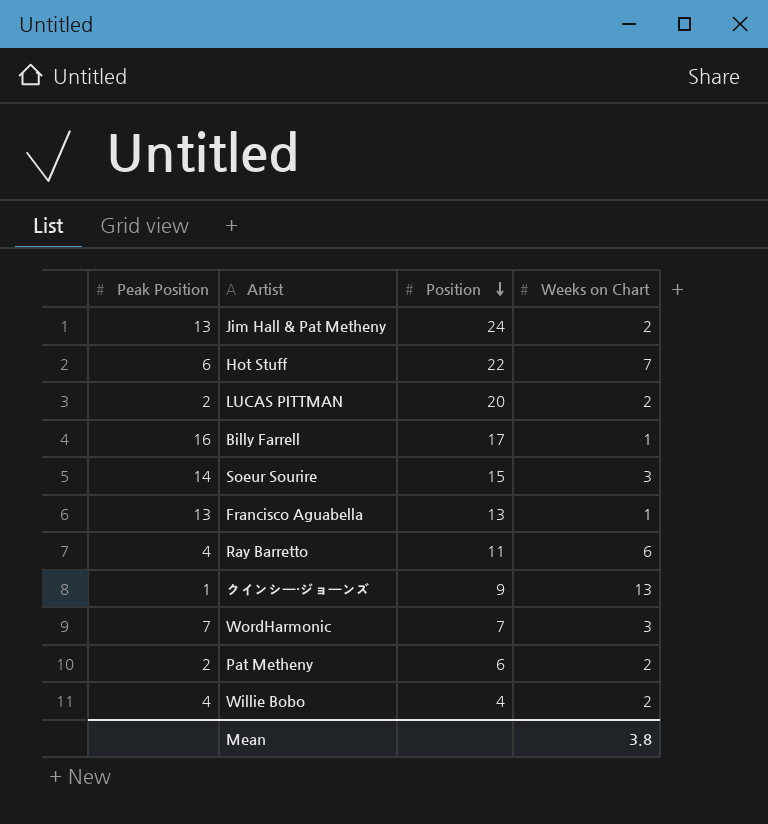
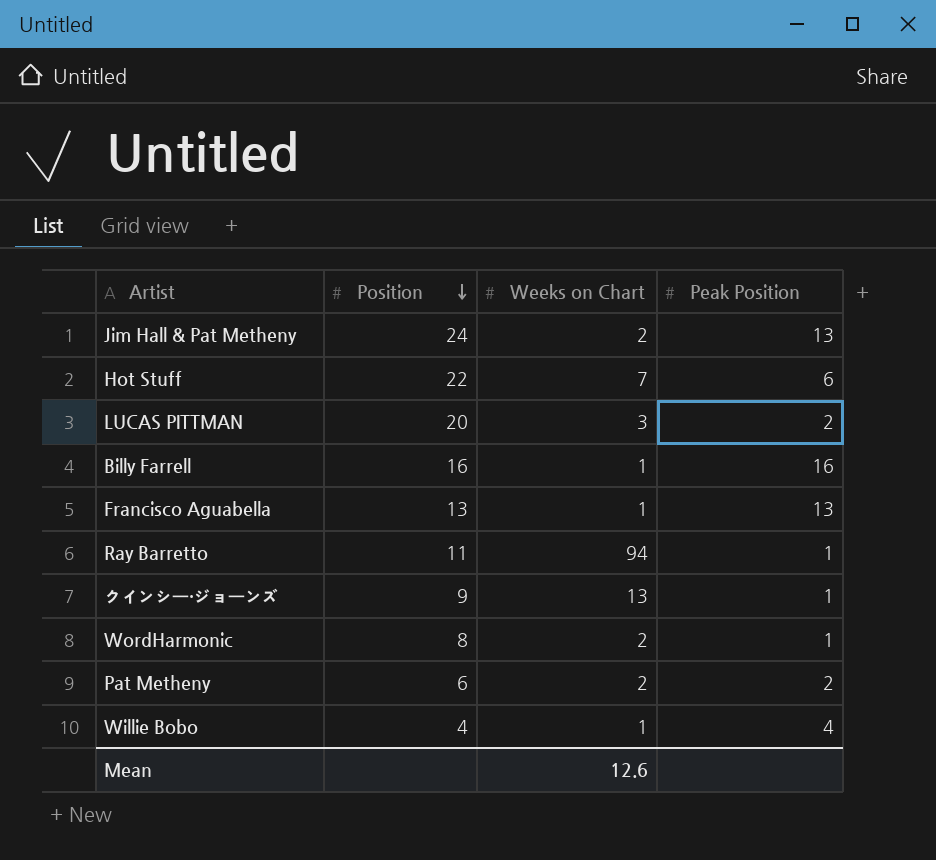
column Peak Position | position: 1 -> 4
row Soeur Sourire: 14 | 15 | 3 -> none
LUCAS PITTMAN | Weeks on Chart: 2 -> 3
Billy Farrell | Position: 17 -> 16
Ray Barretto | Weeks on Chart: 6 -> 94
Ray Barretto | Peak Position: 4 -> 1
WordHarmonic | Position: 7 -> 8
WordHarmonic | Weeks on Chart: 3 -> 2
WordHarmonic | Peak Position: 7 -> 1
Willie Bobo | Weeks on Chart: 2 -> 1
Mean | Weeks on Chart: 3.8 -> 12.6

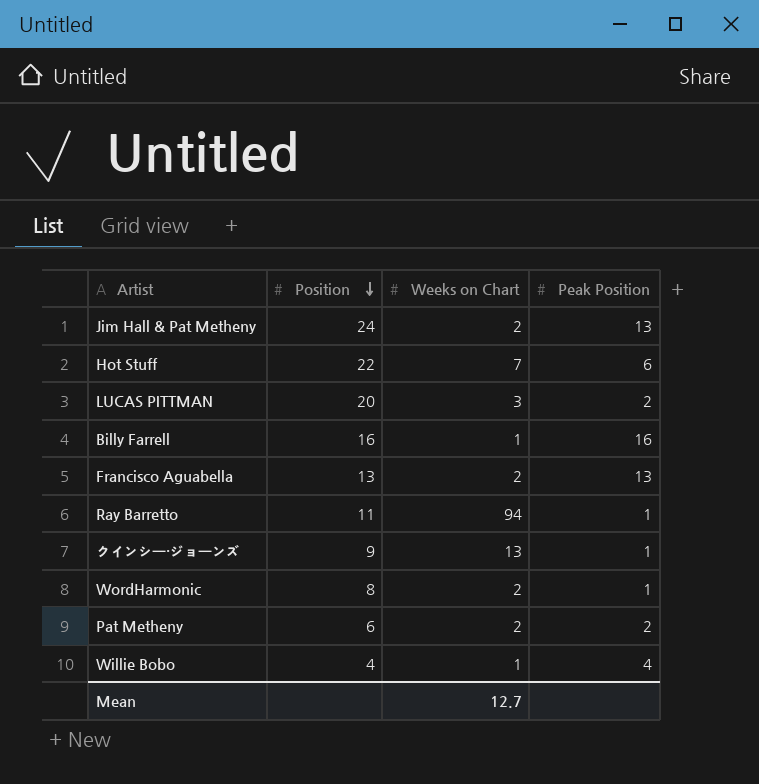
Francisco Aguabella | Weeks on Chart: 1 -> 2
Mean | Weeks on Chart: 12.6 -> 12.7

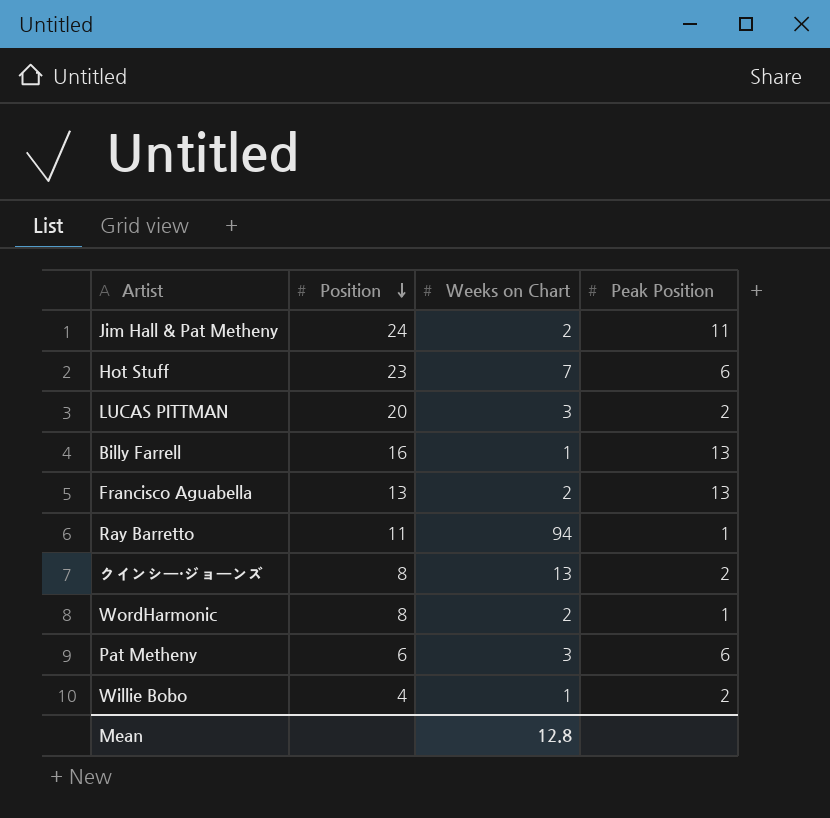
Jim Hall & Pat Metheny | Peak Position: 13 -> 11
Hot Stuff | Position: 22 -> 23
Billy Farrell | Peak Position: 16 -> 13
クインシー・ジョーンズ | Position: 9 -> 8
クインシー・ジョーンズ | Peak Position: 1 -> 2
Pat Metheny | Weeks on Chart: 2 -> 3
Pat Metheny | Peak Position: 2 -> 6
Willie Bobo | Peak Position: 4 -> 2
Mean | Weeks on Chart: 12.7 -> 12.8

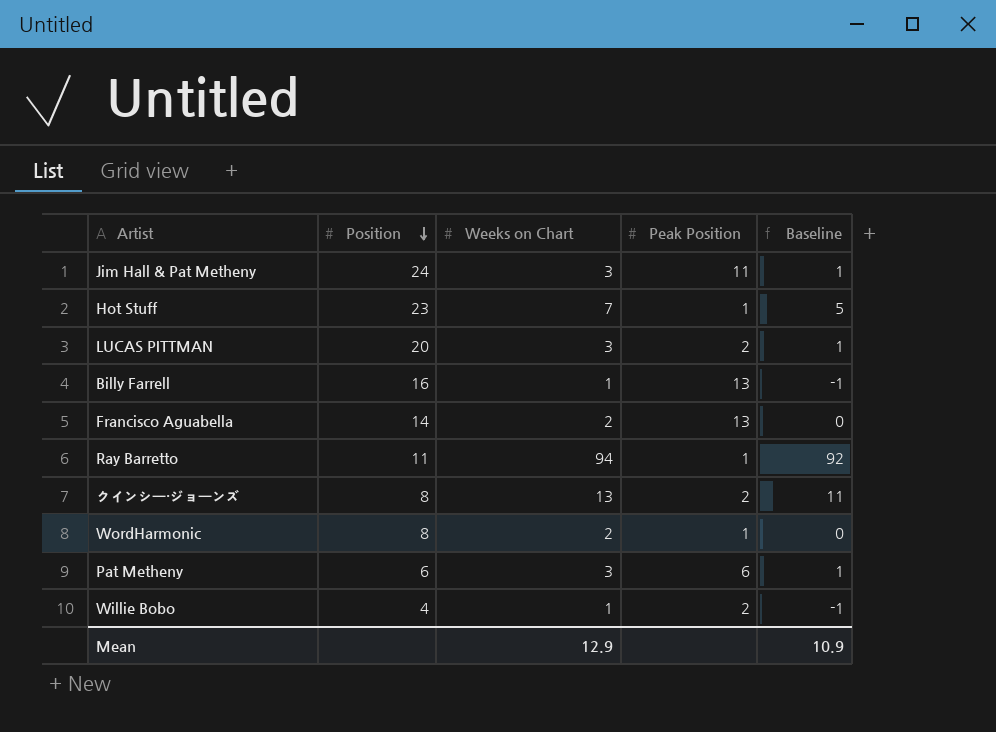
column Baseline | formula: none -> [Weeks on Chart] - 2
Jim Hall & Pat Metheny | Weeks on Chart: 2 -> 3
Hot Stuff | Peak Position: 6 -> 1
Francisco Aguabella | Position: 13 -> 14
Mean | Weeks on Chart: 12.8 -> 12.9

